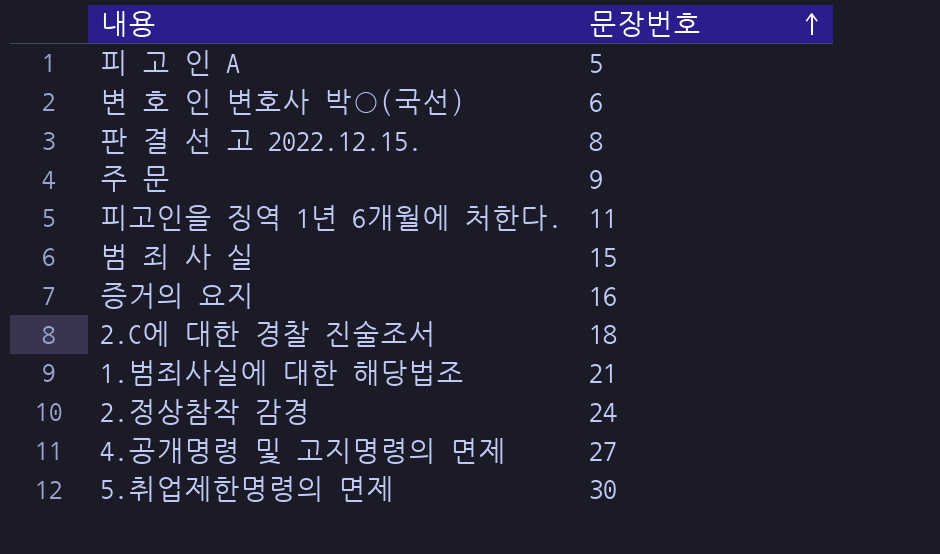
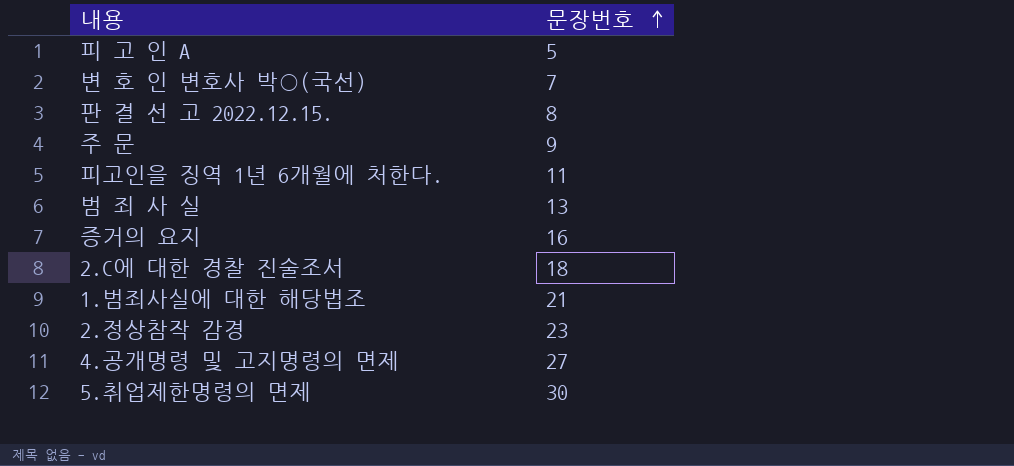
변 호 인 변호사 박○(국선) | 문장번호: 6 -> 7
범 죄 사 실 | 문장번호: 15 -> 13
2.정상참작 감경 | 문장번호: 24 -> 23

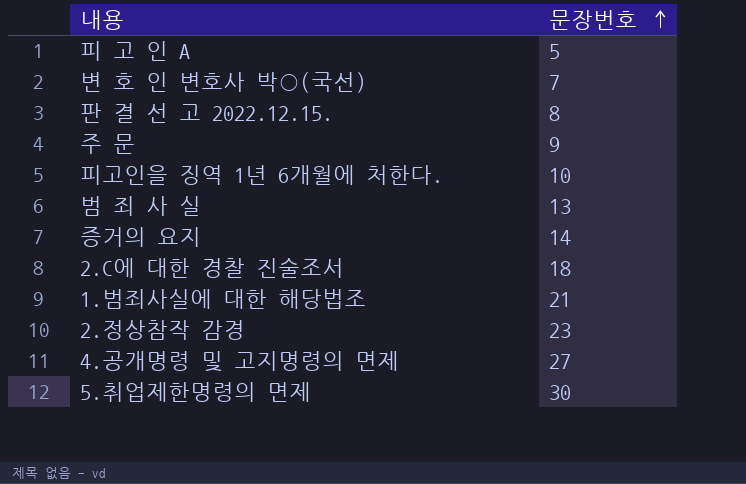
피고인을 징역 1년 6개월에 처한다. | 문장번호: 11 -> 10
증거의 요지 | 문장번호: 16 -> 14

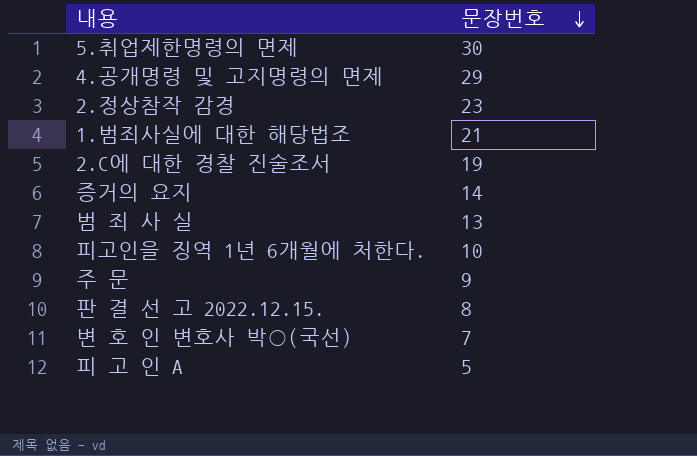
row order: 문장번호 ascending -> 문장번호 descending
4.공개명령 및 고지명령의 면제 | 문장번호: 27 -> 29
2.C에 대한 경찰 진술조서 | 문장번호: 18 -> 19

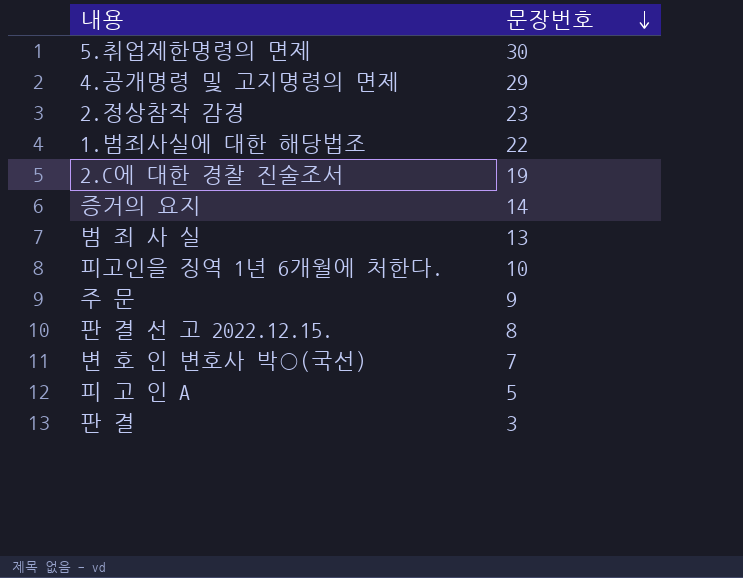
1.범죄사실에 대한 해당법조 | 문장번호: 21 -> 22
row 판 결: none -> 3

